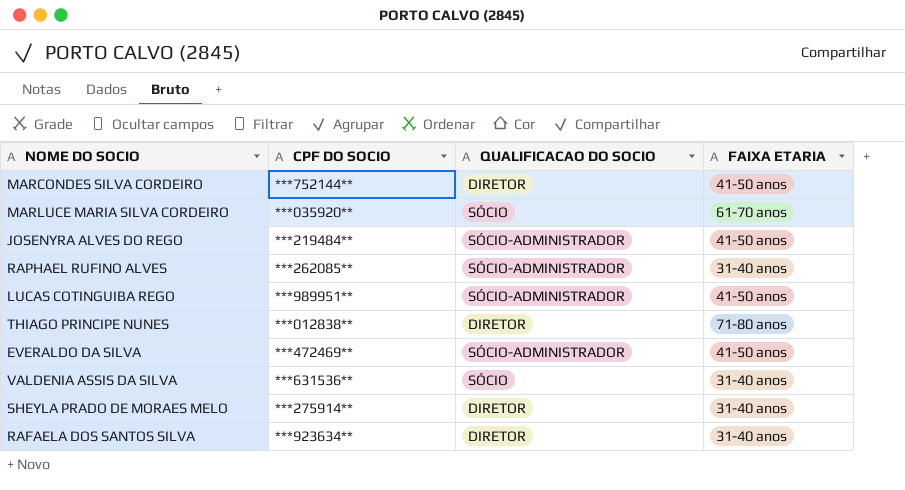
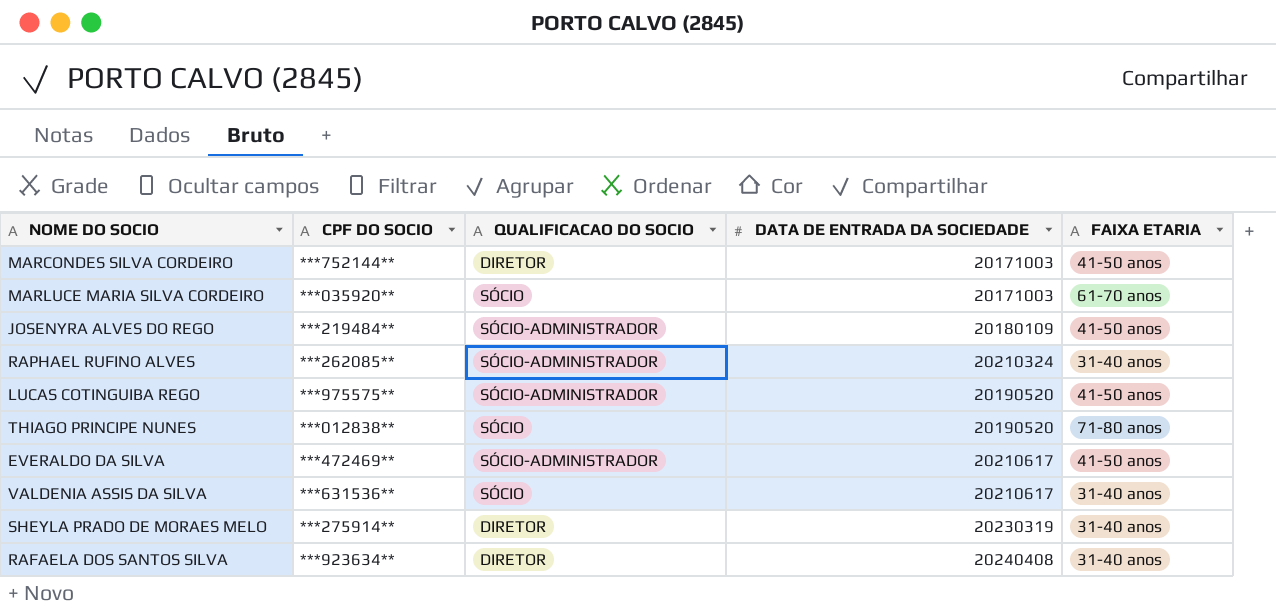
column DATA DE ENTRADA DA SOCIEDADE | position: none -> 4
LUCAS COTINGUIBA REGO | CPF DO SOCIO: ***989951** -> ***975575**
THIAGO PRINCIPE NUNES | QUALIFICACAO DO SOCIO: DIRETOR -> SÓCIO

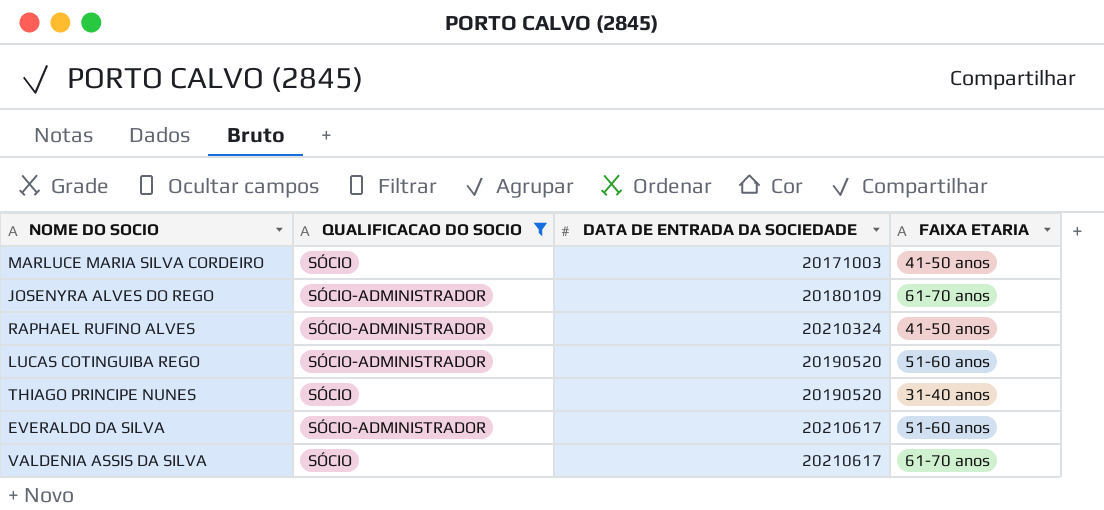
filter: none -> QUALIFICACAO DO SOCIO != DIRETOR
column CPF DO SOCIO | position: 2 -> none
MARLUCE MARIA SILVA CORDEIRO | FAIXA ETARIA: 61-70 anos -> 41-50 anos
JOSENYRA ALVES DO REGO | FAIXA ETARIA: 41-50 anos -> 61-70 anos
RAPHAEL RUFINO ALVES | FAIXA ETARIA: 31-40 anos -> 41-50 anos
LUCAS COTINGUIBA REGO | FAIXA ETARIA: 41-50 anos -> 51-60 anos
THIAGO PRINCIPE NUNES | FAIXA ETARIA: 71-80 anos -> 31-40 anos
EVERALDO DA SILVA | FAIXA ETARIA: 41-50 anos -> 51-60 anos
VALDENIA ASSIS DA SILVA | FAIXA ETARIA: 31-40 anos -> 61-70 anos

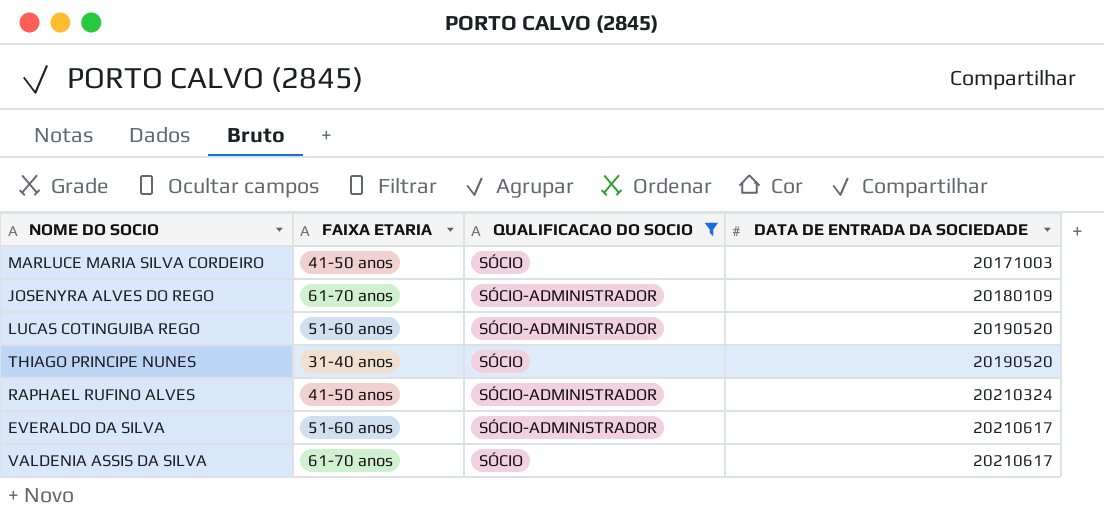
row order: none -> DATA DE ENTRADA DA SOCIEDADE ascending
column FAIXA ETARIA | position: 4 -> 2

